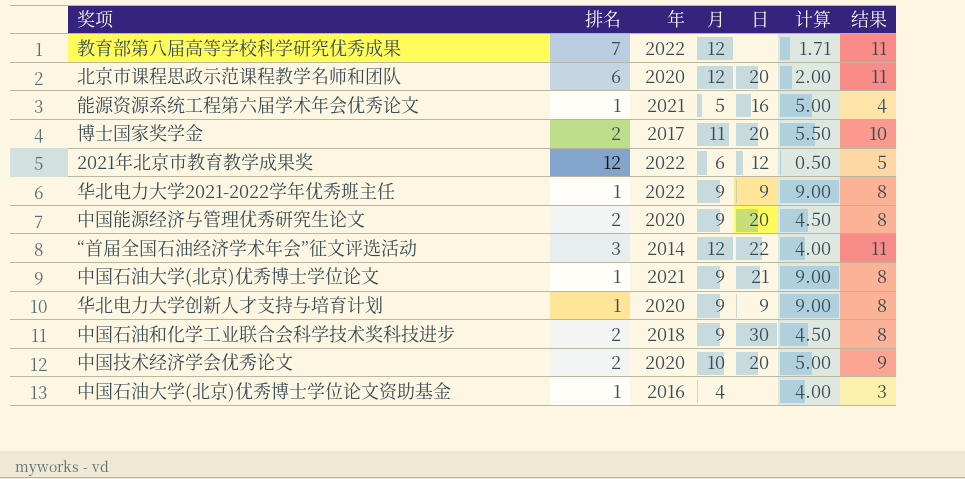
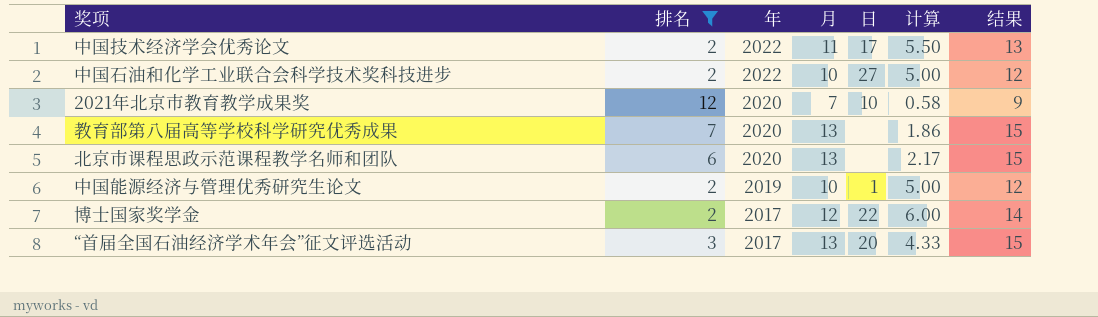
filter: none -> 排名 != 1
row order: none -> 年 descending
column 结果 | formula: [月] - 1 -> [月] + 2
中国技术经济学会优秀论文 | 年: 2020 -> 2022
中国技术经济学会优秀论文 | 月: 10 -> 11
中国技术经济学会优秀论文 | 日: 20 -> 17
中国技术经济学会优秀论文 | 计算: 5.00 -> 5.50
中国石油和化学工业联合会科学技术奖科技进步 | 年: 2018 -> 2022
中国石油和化学工业联合会科学技术奖科技进步 | 月: 9 -> 10
中国石油和化学工业联合会科学技术奖科技进步 | 日: 30 -> 27
中国石油和化学工业联合会科学技术奖科技进步 | 计算: 4.50 -> 5.00
2021年北京市教育教学成果奖 | 年: 2022 -> 2020
2021年北京市教育教学成果奖 | 月: 6 -> 7
2021年北京市教育教学成果奖 | 日: 12 -> 10
2021年北京市教育教学成果奖 | 计算: 0.50 -> 0.58
教育部第八届高等学校科学研究优秀成果 | 年: 2022 -> 2020
教育部第八届高等学校科学研究优秀成果 | 月: 12 -> 13
教育部第八届高等学校科学研究优秀成果 | 计算: 1.71 -> 1.86
北京市课程思政示范课程教学名师和团队 | 月: 12 -> 13
北京市课程思政示范课程教学名师和团队 | 日: 20 -> none
北京市课程思政示范课程教学名师和团队 | 计算: 2.00 -> 2.17
中国能源经济与管理优秀研究生论文 | 年: 2020 -> 2019
中国能源经济与管理优秀研究生论文 | 月: 9 -> 10
中国能源经济与管理优秀研究生论文 | 日: 20 -> 1
中国能源经济与管理优秀研究生论文 | 计算: 4.50 -> 5.00
博士国家奖学金 | 月: 11 -> 12
博士国家奖学金 | 日: 20 -> 22
博士国家奖学金 | 计算: 5.50 -> 6.00
“首届全国石油经济学术年会”征文评选活动 | 年: 2014 -> 2017
“首届全国石油经济学术年会”征文评选活动 | 月: 12 -> 13
“首届全国石油经济学术年会”征文评选活动 | 日: 22 -> 20
“首届全国石油经济学术年会”征文评选活动 | 计算: 4.00 -> 4.33

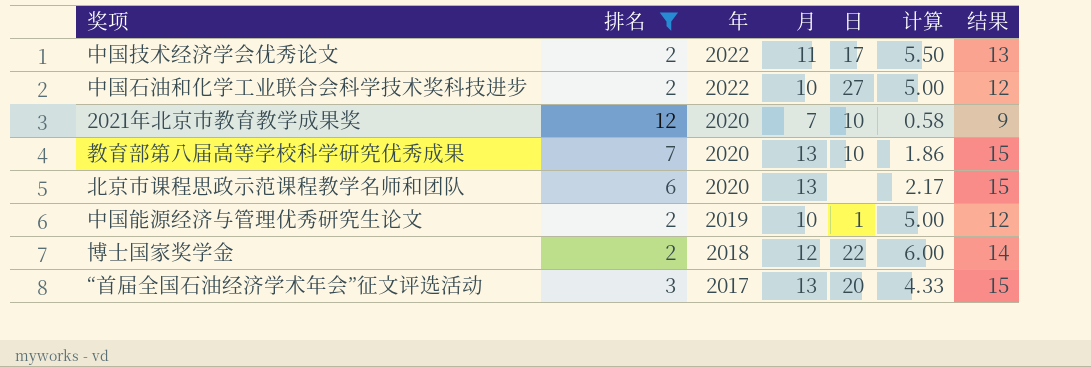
教育部第八届高等学校科学研究优秀成果 | 日: none -> 10
博士国家奖学金 | 年: 2017 -> 2018

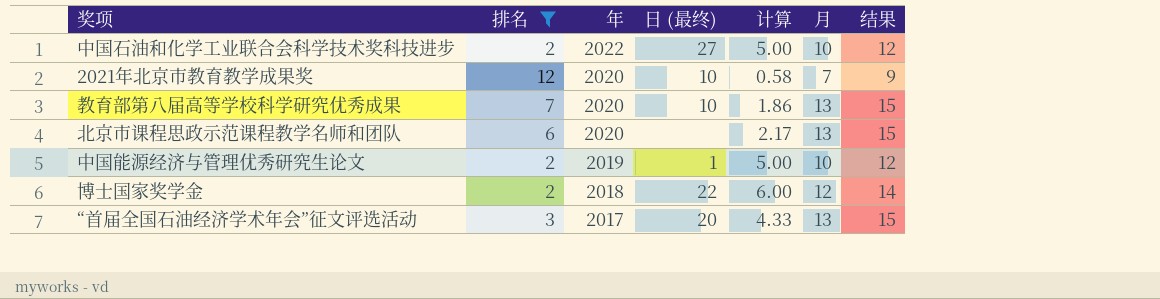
column name: 日 -> 日 (最终)
column 月 | position: 4 -> 6
row 中国技术经济学会优秀论文: 2 | 2022 | 11 | 17 | 5.50 | 13 -> none

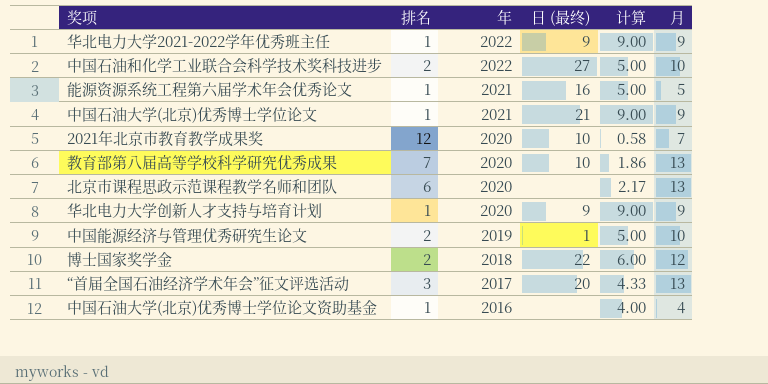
filter: 排名 != 1 -> none
column 结果 | formula: [月] + 2 -> none

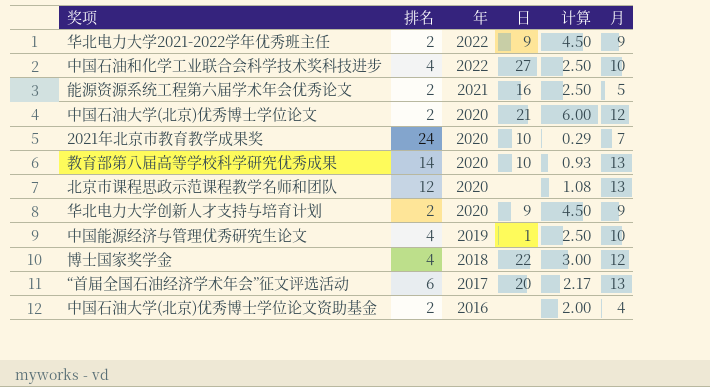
column name: 日 (最终) -> 日
华北电力大学2021-2022学年优秀班主任 | 排名: 1 -> 2
华北电力大学2021-2022学年优秀班主任 | 计算: 9.00 -> 4.50
中国石油和化学工业联合会科学技术奖科技进步 | 排名: 2 -> 4
中国石油和化学工业联合会科学技术奖科技进步 | 计算: 5.00 -> 2.50
能源资源系统工程第六届学术年会优秀论文 | 排名: 1 -> 2
能源资源系统工程第六届学术年会优秀论文 | 计算: 5.00 -> 2.50
中国石油大学(北京)优秀博士学位论文 | 排名: 1 -> 2
中国石油大学(北京)优秀博士学位论文 | 年: 2021 -> 2020
中国石油大学(北京)优秀博士学位论文 | 计算: 9.00 -> 6.00
中国石油大学(北京)优秀博士学位论文 | 月: 9 -> 12
2021年北京市教育教学成果奖 | 排名: 12 -> 24
2021年北京市教育教学成果奖 | 计算: 0.58 -> 0.29
教育部第八届高等学校科学研究优秀成果 | 排名: 7 -> 14
教育部第八届高等学校科学研究优秀成果 | 计算: 1.86 -> 0.93
北京市课程思政示范课程教学名师和团队 | 排名: 6 -> 12
北京市课程思政示范课程教学名师和团队 | 计算: 2.17 -> 1.08
华北电力大学创新人才支持与培育计划 | 排名: 1 -> 2
华北电力大学创新人才支持与培育计划 | 计算: 9.00 -> 4.50
中国能源经济与管理优秀研究生论文 | 排名: 2 -> 4
中国能源经济与管理优秀研究生论文 | 计算: 5.00 -> 2.50
博士国家奖学金 | 排名: 2 -> 4
博士国家奖学金 | 计算: 6.00 -> 3.00
“首届全国石油经济学术年会”征文评选活动 | 排名: 3 -> 6
“首届全国石油经济学术年会”征文评选活动 | 计算: 4.33 -> 2.17
中国石油大学(北京)优秀博士学位论文资助基金 | 排名: 1 -> 2
中国石油大学(北京)优秀博士学位论文资助基金 | 计算: 4.00 -> 2.00

